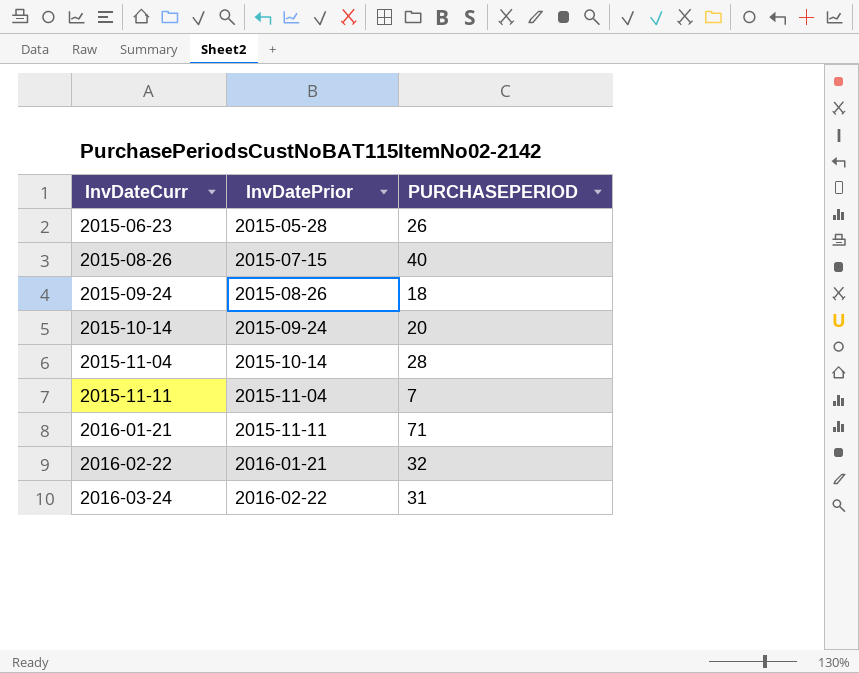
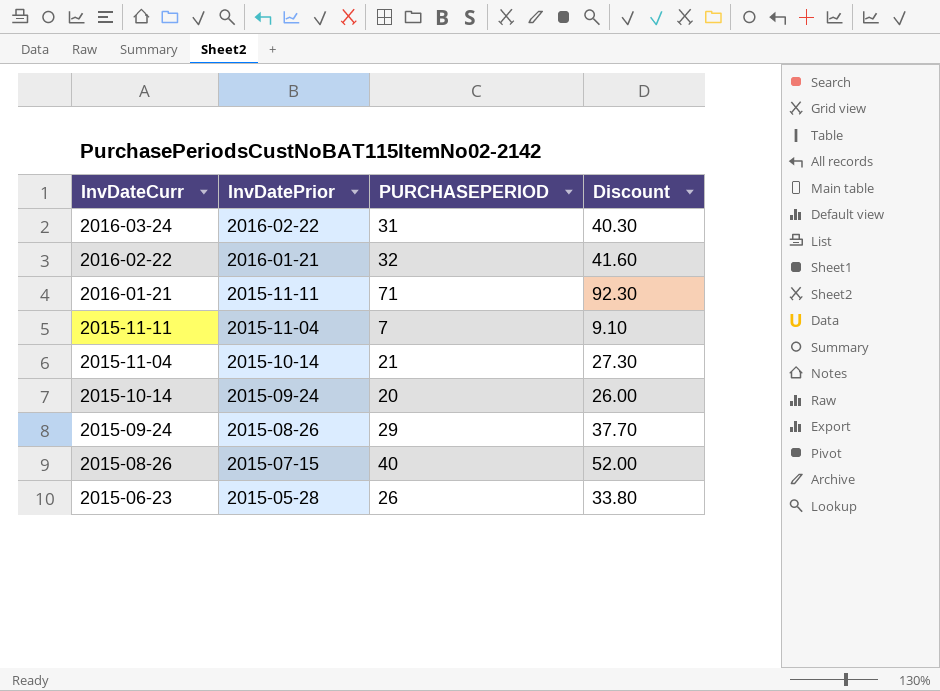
row order: InvDateCurr ascending -> InvDateCurr descending
column Discount | formula: none -> [PURCHASEPERIOD] * 1.3
2015-11-04 | PURCHASEPERIOD: 28 -> 21
2015-09-24 | PURCHASEPERIOD: 18 -> 29

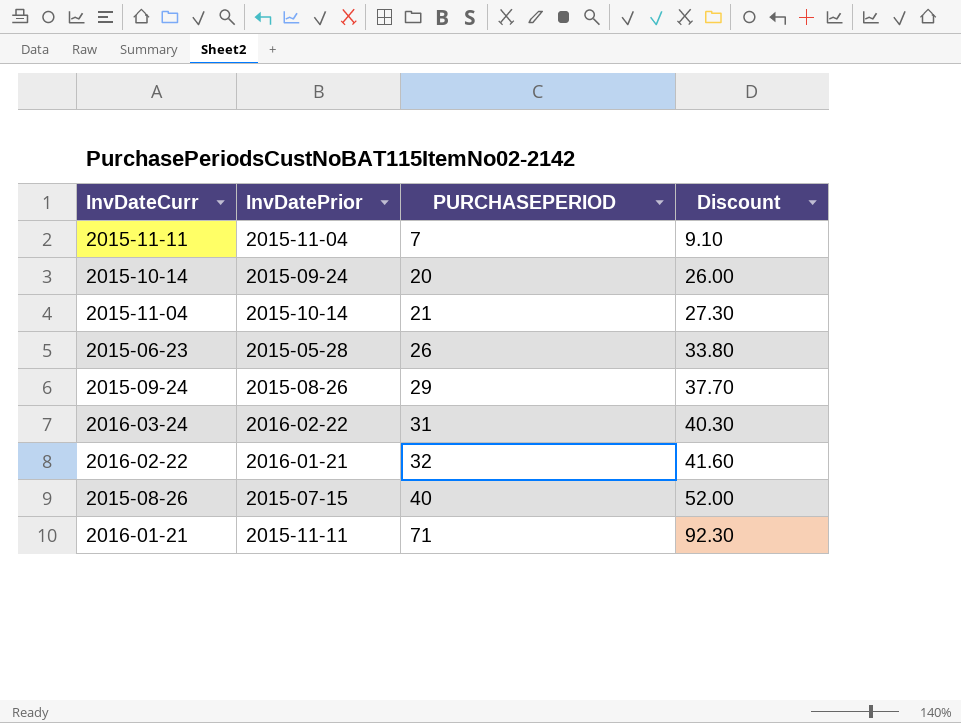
row order: InvDateCurr descending -> PURCHASEPERIOD ascending

